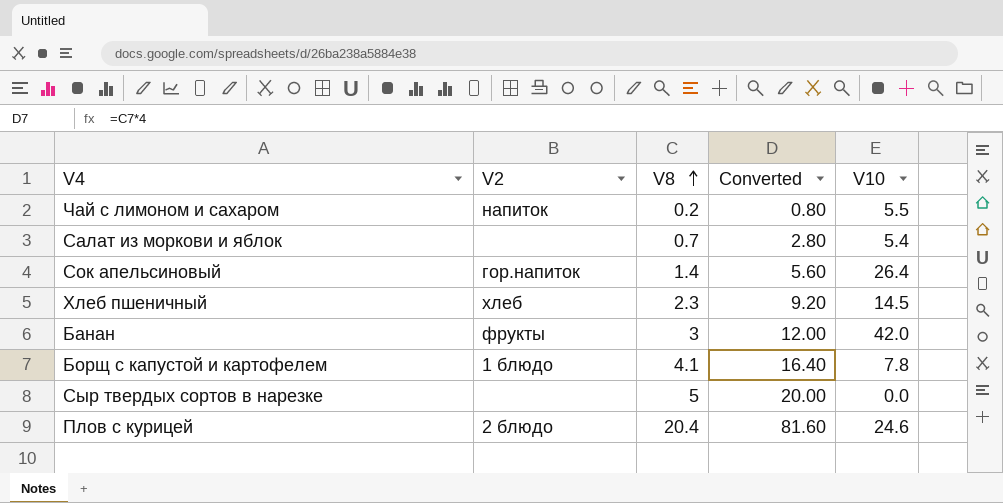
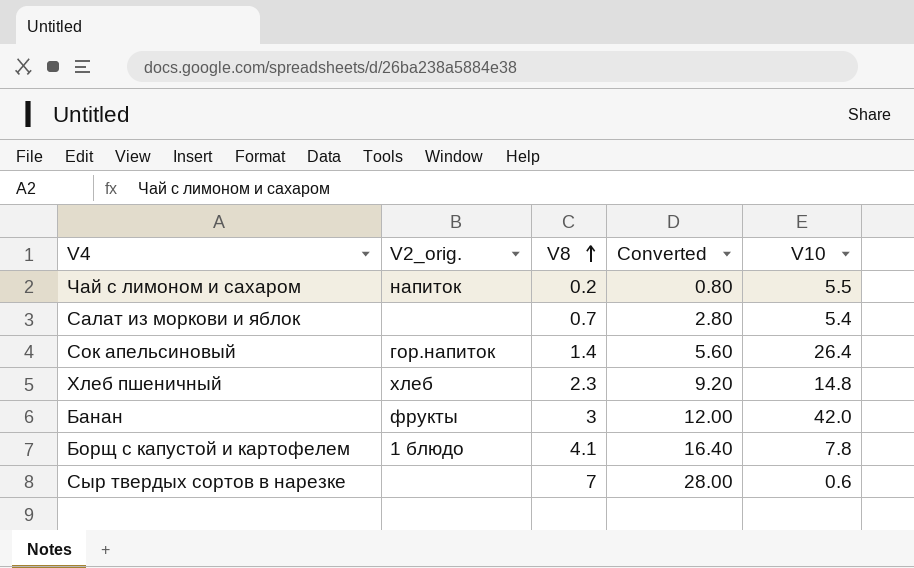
column name: V2 -> V2_orig.
row Плов с курицей: 2 блюдо | 20.4 | 81.60 | 24.6 -> none
Хлеб пшеничный | V10: 14.5 -> 14.8
Сыр твердых сортов в нарезке | V8: 5 -> 7
Сыр твердых сортов в нарезке | Converted: 20.00 -> 28.00
Сыр твердых сортов в нарезке | V10: 0.0 -> 0.6

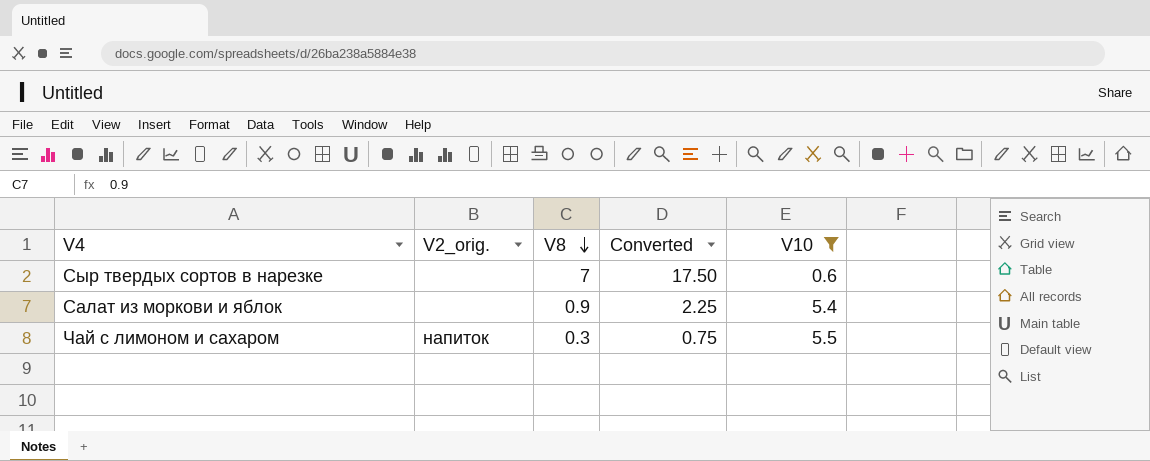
filter: none -> V10 <= 5.5
row order: V8 ascending -> V8 descending
column Converted | formula: [V8] * 4 -> [V8] * 2.5
Салат из моркови и яблок | V8: 0.7 -> 0.9
Чай с лимоном и сахаром | V8: 0.2 -> 0.3

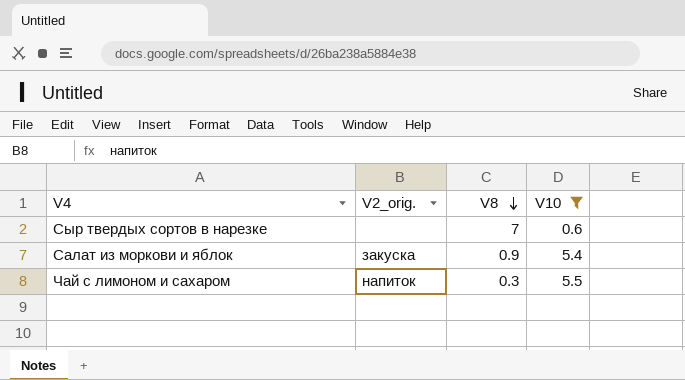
column Converted | formula: [V8] * 2.5 -> none
Салат из моркови и яблок | V2_orig.: none -> закуска

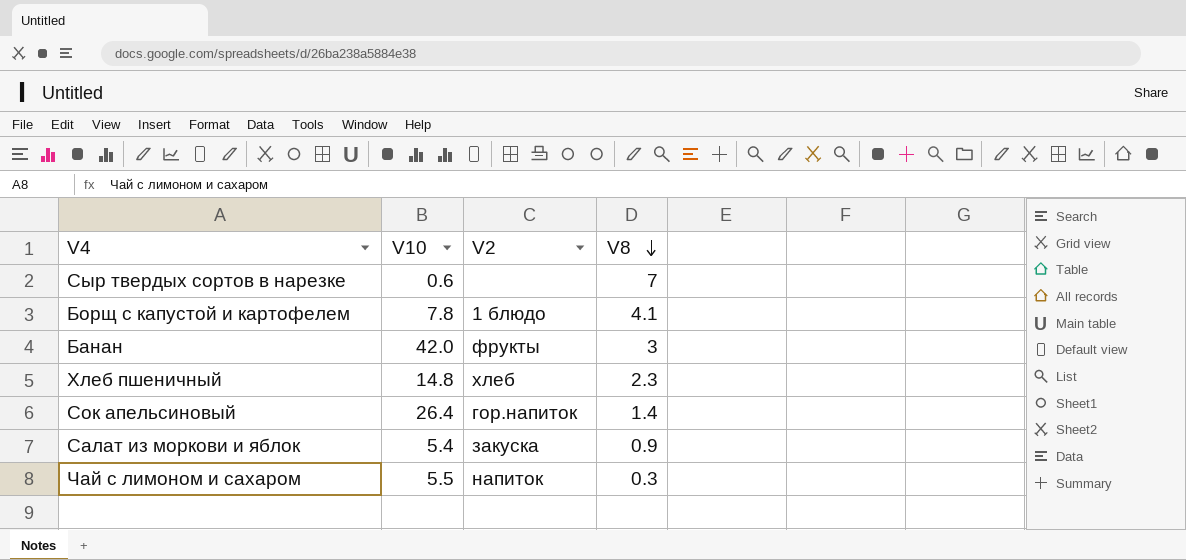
filter: V10 <= 5.5 -> none
column V10 | position: 4 -> 2
column name: V2_orig. -> V2

